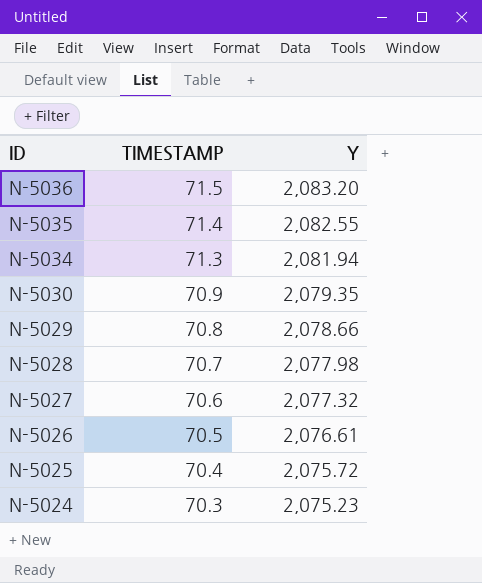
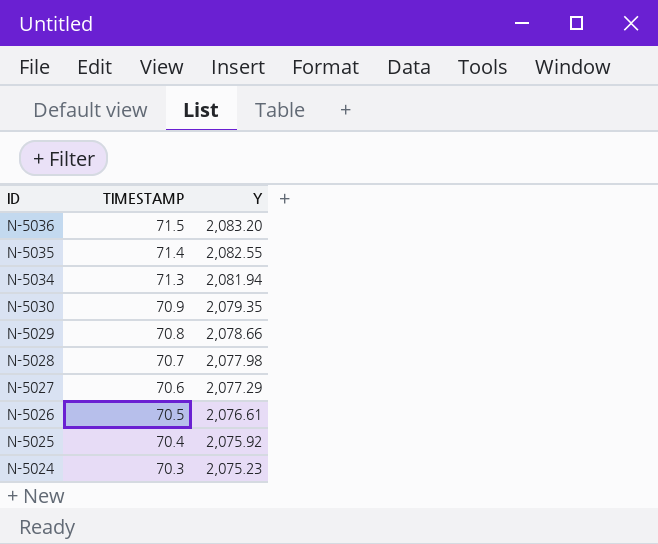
N-5027 | Y: 2,077.32 -> 2,077.29
N-5025 | Y: 2,075.72 -> 2,075.92

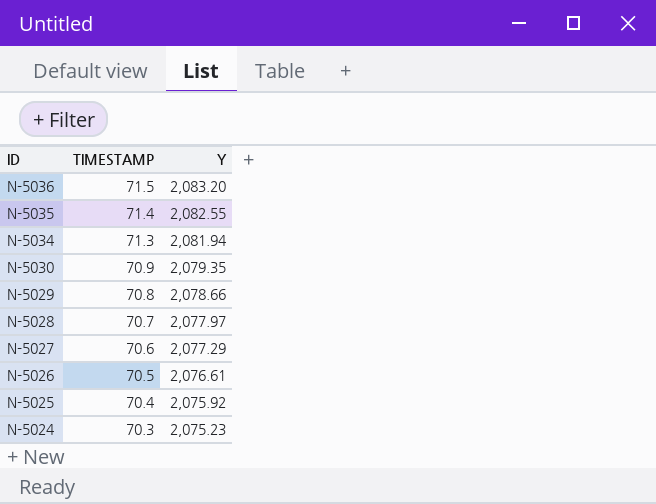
N-5028 | Y: 2,077.98 -> 2,077.97

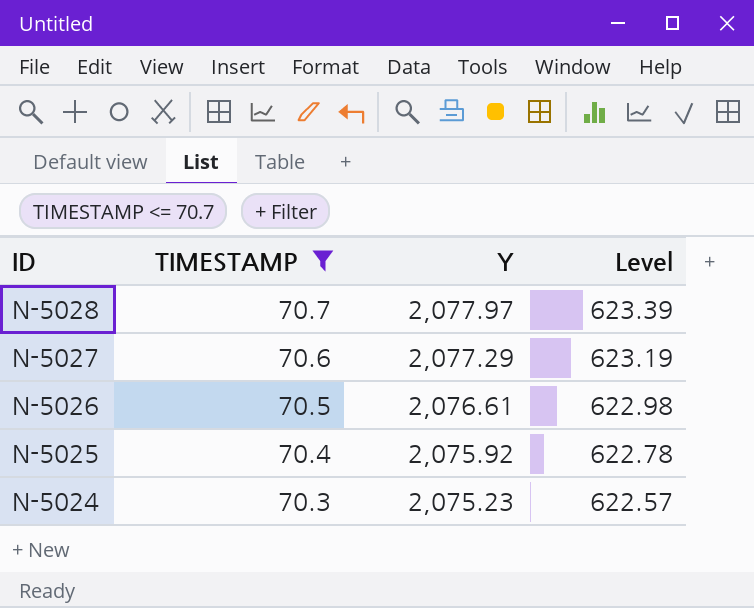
filter: none -> TIMESTAMP <= 70.7
column Level | formula: none -> [Y] * 0.3

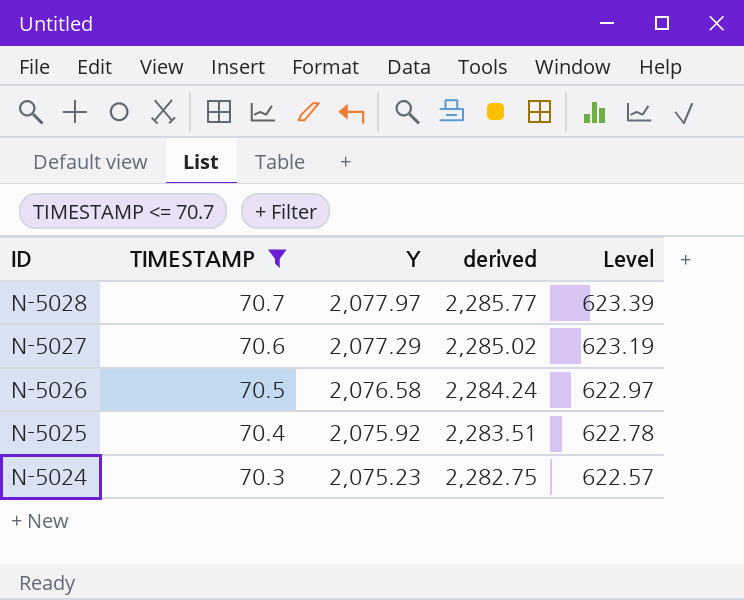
column derived | formula: none -> [Y] * 1.1
N-5026 | Y: 2,076.61 -> 2,076.58
N-5026 | Level: 622.98 -> 622.97

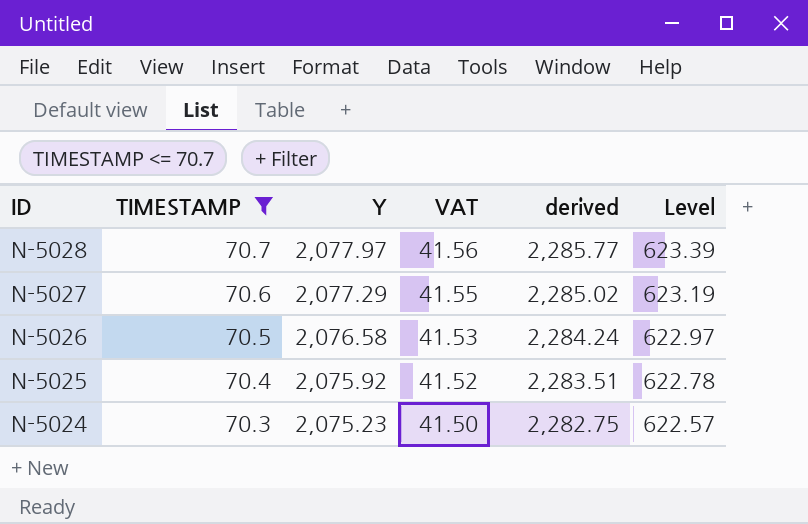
column VAT | formula: none -> [Y] * 0.02

